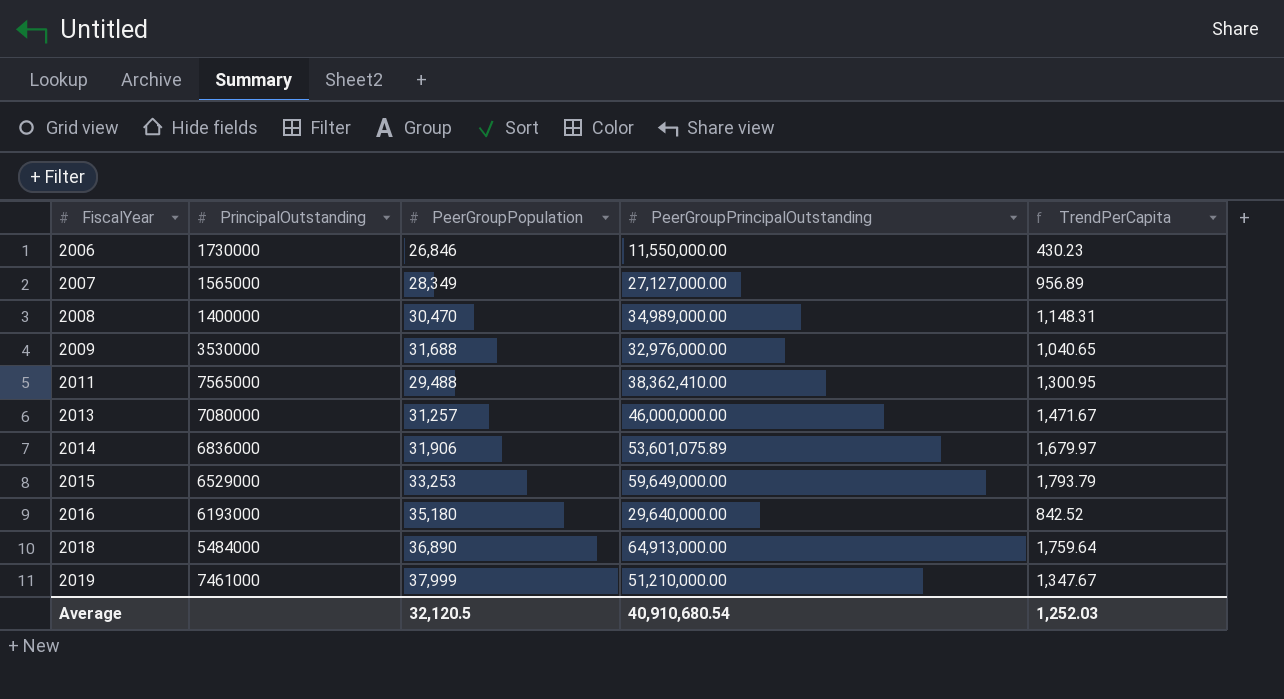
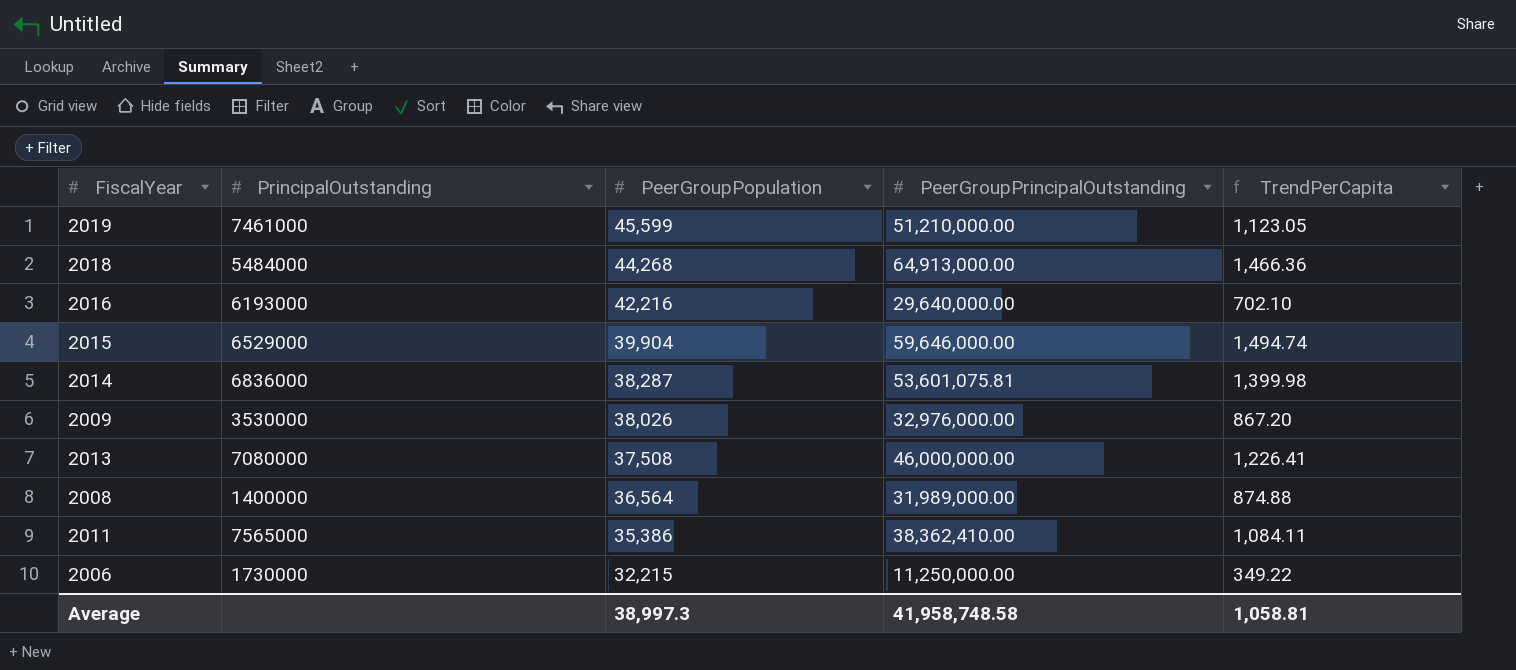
row order: FiscalYear ascending -> PeerGroupPopulation descending
row 2007: 1565000 | 28,349 | 27,127,000.00 | 956.89 -> none
2019 | PeerGroupPopulation: 37,999 -> 45,599
2019 | TrendPerCapita: 1,347.67 -> 1,123.05
2018 | PeerGroupPopulation: 36,890 -> 44,268
2018 | TrendPerCapita: 1,759.64 -> 1,466.36
2016 | PeerGroupPopulation: 35,180 -> 42,216
2016 | TrendPerCapita: 842.52 -> 702.10
2015 | PeerGroupPopulation: 33,253 -> 39,904
2015 | PeerGroupPrincipalOutstanding: 59,649,000.00 -> 59,646,000.00
2015 | TrendPerCapita: 1,793.79 -> 1,494.74
2014 | PeerGroupPopulation: 31,906 -> 38,287
2014 | PeerGroupPrincipalOutstanding: 53,601,075.89 -> 53,601,075.81
2014 | TrendPerCapita: 1,679.97 -> 1,399.98
2009 | PeerGroupPopulation: 31,688 -> 38,026
2009 | TrendPerCapita: 1,040.65 -> 867.20
2013 | PeerGroupPopulation: 31,257 -> 37,508
2013 | TrendPerCapita: 1,471.67 -> 1,226.41
2008 | PeerGroupPopulation: 30,470 -> 36,564
2008 | PeerGroupPrincipalOutstanding: 34,989,000.00 -> 31,989,000.00
2008 | TrendPerCapita: 1,148.31 -> 874.88
2011 | PeerGroupPopulation: 29,488 -> 35,386
2011 | TrendPerCapita: 1,300.95 -> 1,084.11
2006 | PeerGroupPopulation: 26,846 -> 32,215
2006 | PeerGroupPrincipalOutstanding: 11,550,000.00 -> 11,250,000.00
2006 | TrendPerCapita: 430.23 -> 349.22
Average | PeerGroupPopulation: 32,120.5 -> 38,997.3
Average | PeerGroupPrincipalOutstanding: 40,910,680.54 -> 41,958,748.58
Average | TrendPerCapita: 1,252.03 -> 1,058.81

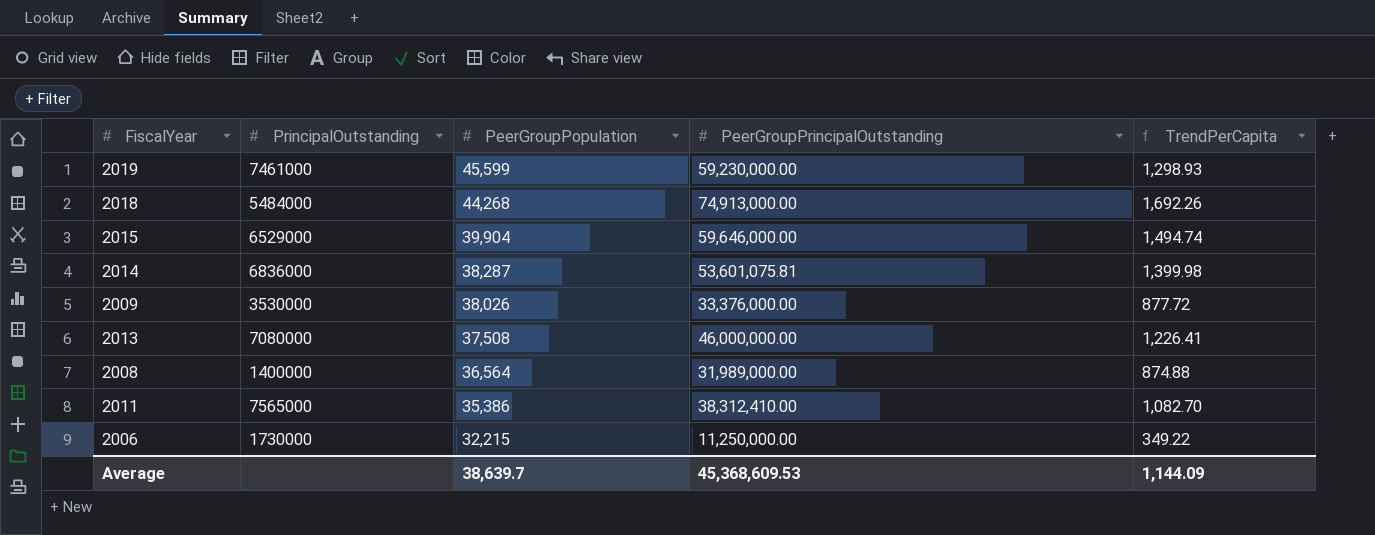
row 2016: 6193000 | 42,216 | 29,640,000.00 | 702.10 -> none
2019 | PeerGroupPrincipalOutstanding: 51,210,000.00 -> 59,230,000.00
2019 | TrendPerCapita: 1,123.05 -> 1,298.93
2018 | PeerGroupPrincipalOutstanding: 64,913,000.00 -> 74,913,000.00
2018 | TrendPerCapita: 1,466.36 -> 1,692.26
2009 | PeerGroupPrincipalOutstanding: 32,976,000.00 -> 33,376,000.00
2009 | TrendPerCapita: 867.20 -> 877.72
2011 | PeerGroupPrincipalOutstanding: 38,362,410.00 -> 38,312,410.00
2011 | TrendPerCapita: 1,084.11 -> 1,082.70
Average | PeerGroupPopulation: 38,997.3 -> 38,639.7
Average | PeerGroupPrincipalOutstanding: 41,958,748.58 -> 45,368,609.53
Average | TrendPerCapita: 1,058.81 -> 1,144.09

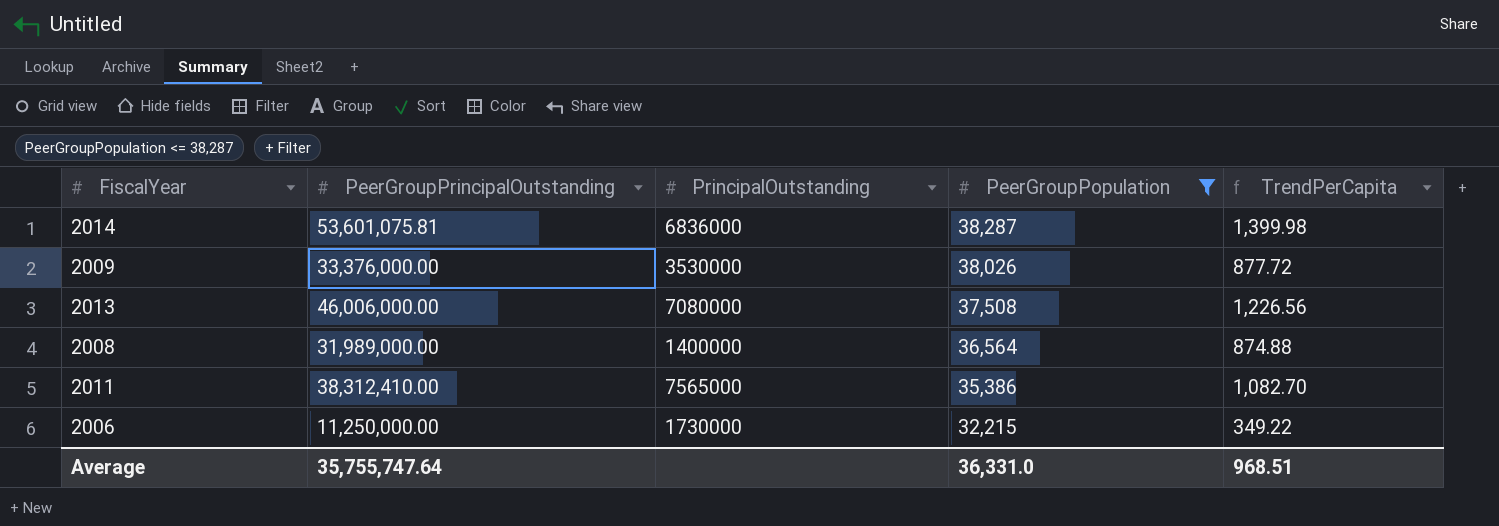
filter: none -> PeerGroupPopulation <= 38,287
column PeerGroupPrincipalOutstanding | position: 4 -> 2
2013 | PeerGroupPrincipalOutstanding: 46,000,000.00 -> 46,006,000.00
2013 | TrendPerCapita: 1,226.41 -> 1,226.56
Average | PeerGroupPrincipalOutstanding: 45,368,609.53 -> 35,755,747.64
Average | PeerGroupPopulation: 38,639.7 -> 36,331.0
Average | TrendPerCapita: 1,144.09 -> 968.51

